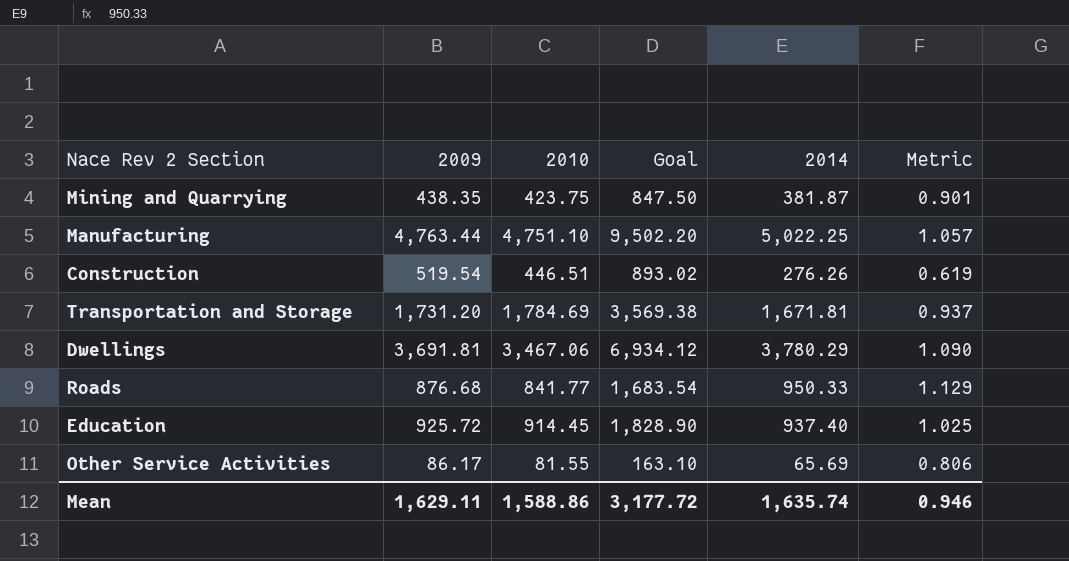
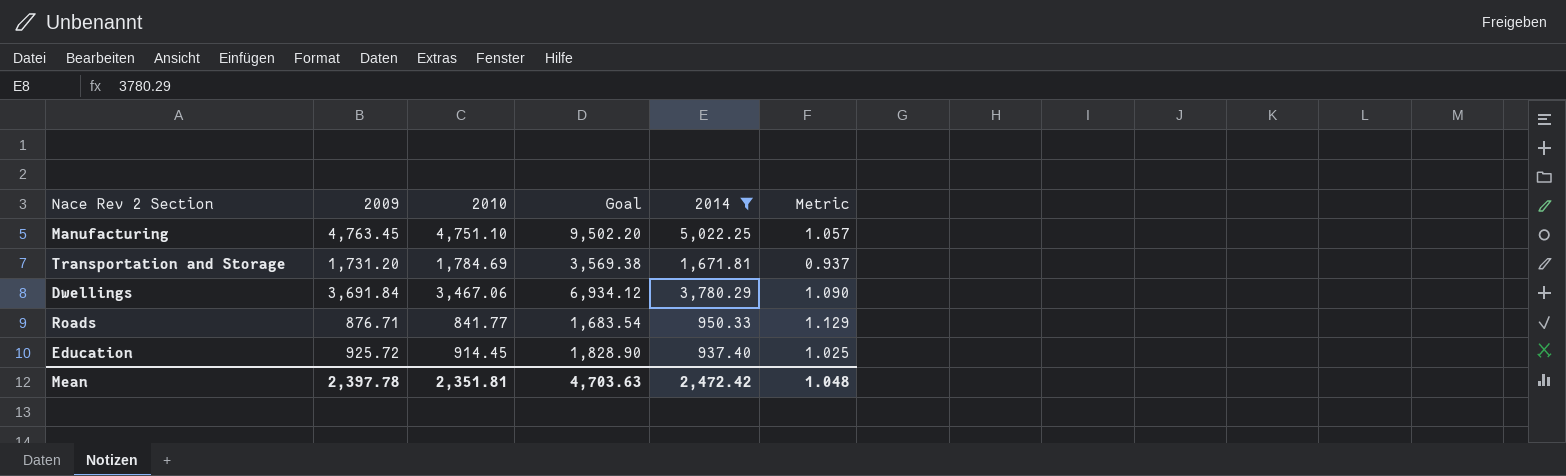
filter: none -> 2014 >= 937.40
Manufacturing | 2009: 4,763.44 -> 4,763.45
Dwellings | 2009: 3,691.81 -> 3,691.84
Roads | 2009: 876.68 -> 876.71
Mean | 2009: 1,629.11 -> 2,397.78
Mean | 2010: 1,588.86 -> 2,351.81
Mean | Goal: 3,177.72 -> 4,703.63
Mean | 2014: 1,635.74 -> 2,472.42
Mean | Metric: 0.946 -> 1.048

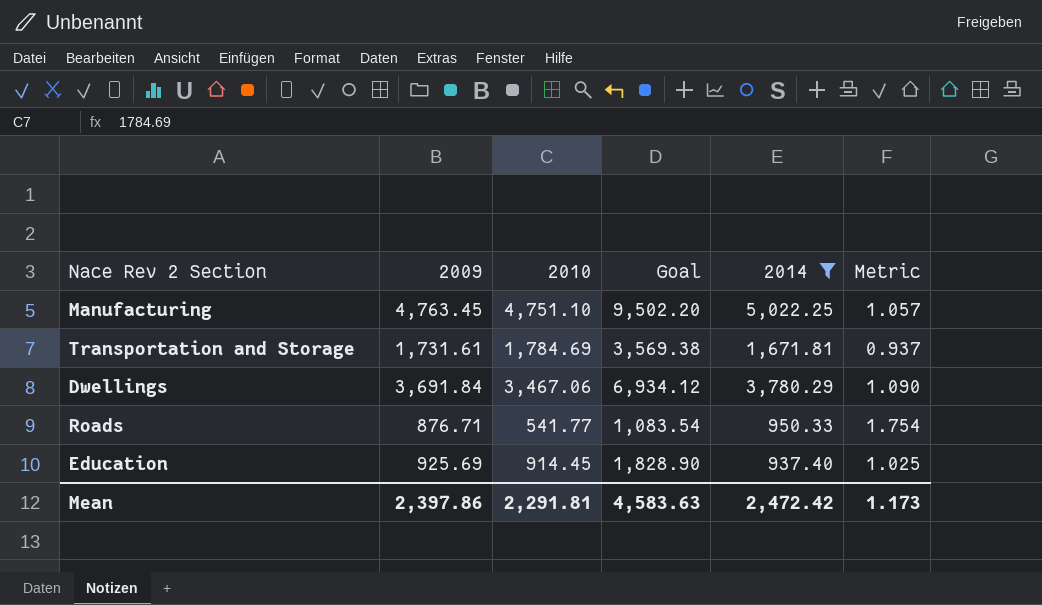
Transportation and Storage | 2009: 1,731.20 -> 1,731.61
Roads | 2010: 841.77 -> 541.77
Roads | Goal: 1,683.54 -> 1,083.54
Roads | Metric: 1.129 -> 1.754
Education | 2009: 925.72 -> 925.69
Mean | 2009: 2,397.78 -> 2,397.86
Mean | 2010: 2,351.81 -> 2,291.81
Mean | Goal: 4,703.63 -> 4,583.63
Mean | Metric: 1.048 -> 1.173

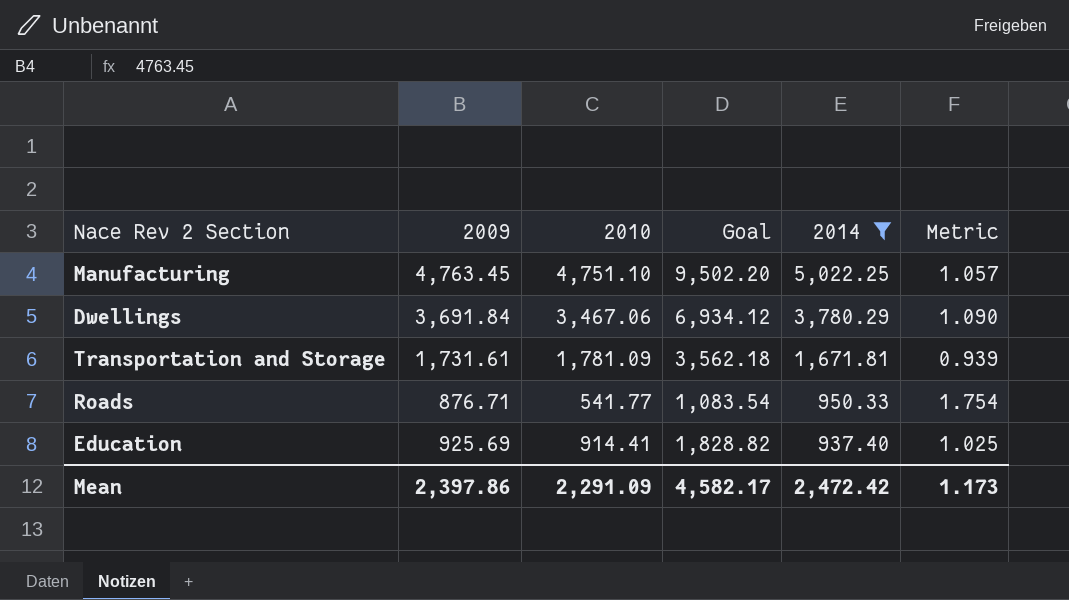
row order: none -> 2014 descending
Transportation and Storage | 2010: 1,784.69 -> 1,781.09
Transportation and Storage | Goal: 3,569.38 -> 3,562.18
Transportation and Storage | Metric: 0.937 -> 0.939
Education | 2010: 914.45 -> 914.41
Education | Goal: 1,828.90 -> 1,828.82
Mean | 2010: 2,291.81 -> 2,291.09
Mean | Goal: 4,583.63 -> 4,582.17

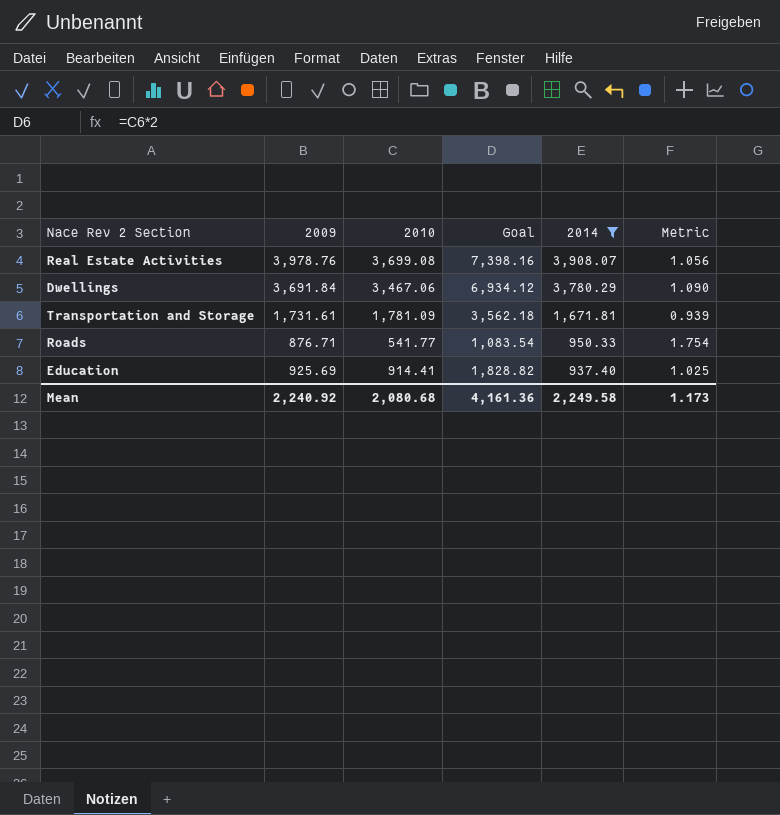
row Manufacturing: 4,763.45 | 4,751.10 | 9,502.20 | 5,022.25 | 1.057 -> none
row Real Estate Activities: none -> 3,978.76 | 3,699.08 | 7,398.16 | 3,908.07 | 1.056
Mean | 2009: 2,397.86 -> 2,240.92
Mean | 2010: 2,291.09 -> 2,080.68
Mean | Goal: 4,582.17 -> 4,161.36
Mean | 2014: 2,472.42 -> 2,249.58

